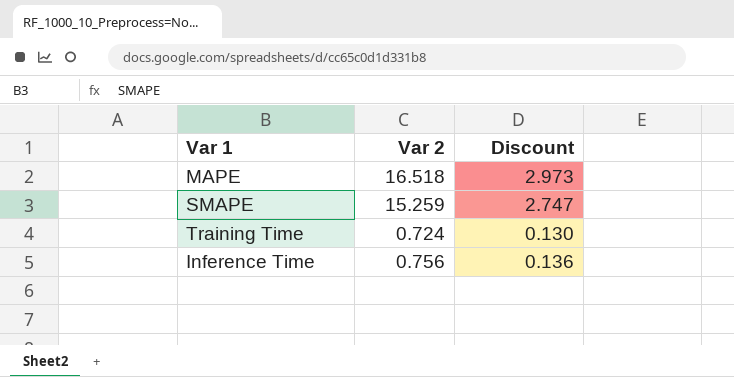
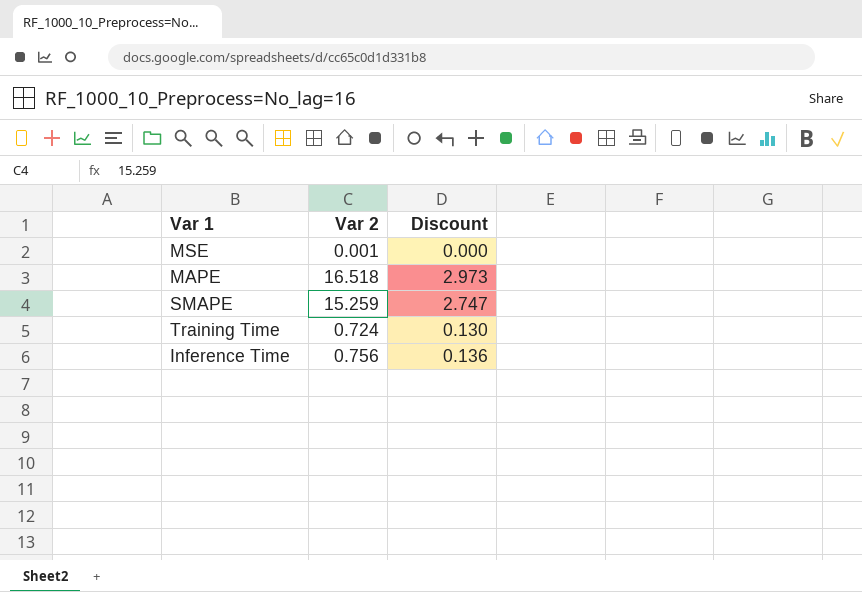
row MSE: none -> 0.001 | 0.000

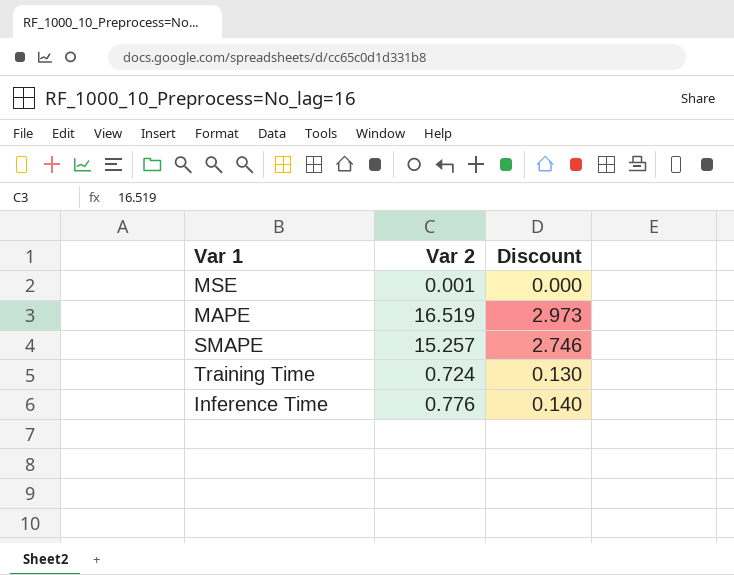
MAPE | Var 2: 16.518 -> 16.519
SMAPE | Var 2: 15.259 -> 15.257
SMAPE | Discount: 2.747 -> 2.746
Inference Time | Var 2: 0.756 -> 0.776
Inference Time | Discount: 0.136 -> 0.140

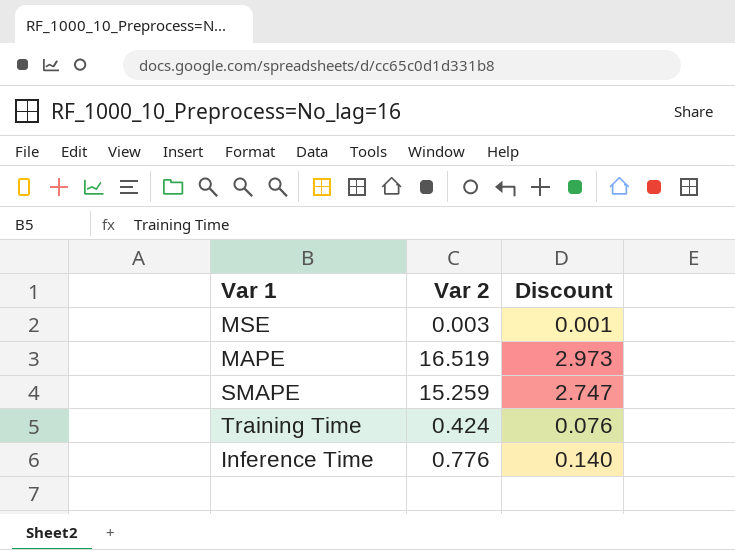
MSE | Var 2: 0.001 -> 0.003
MSE | Discount: 0.000 -> 0.001
SMAPE | Var 2: 15.257 -> 15.259
SMAPE | Discount: 2.746 -> 2.747
Training Time | Var 2: 0.724 -> 0.424
Training Time | Discount: 0.130 -> 0.076

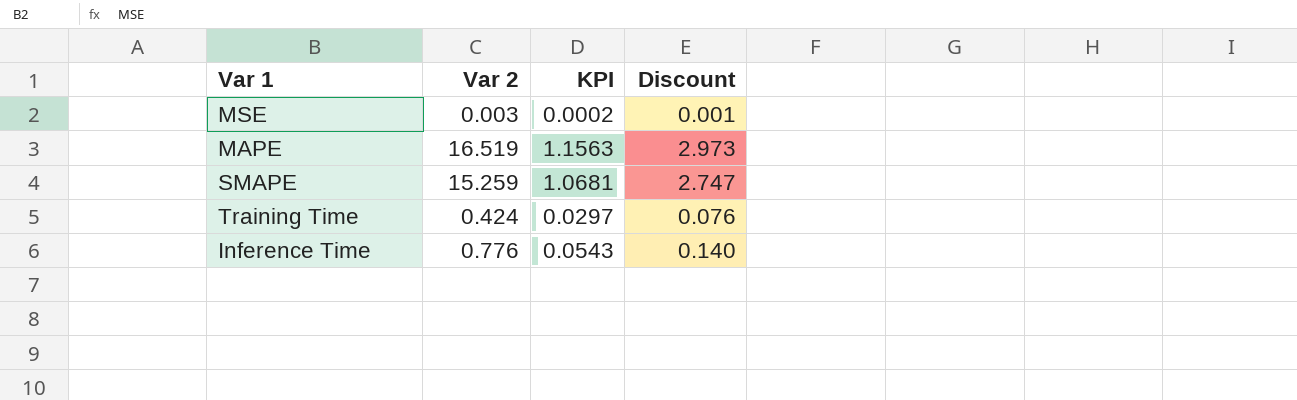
column KPI | formula: none -> [Var 2] * 0.07

